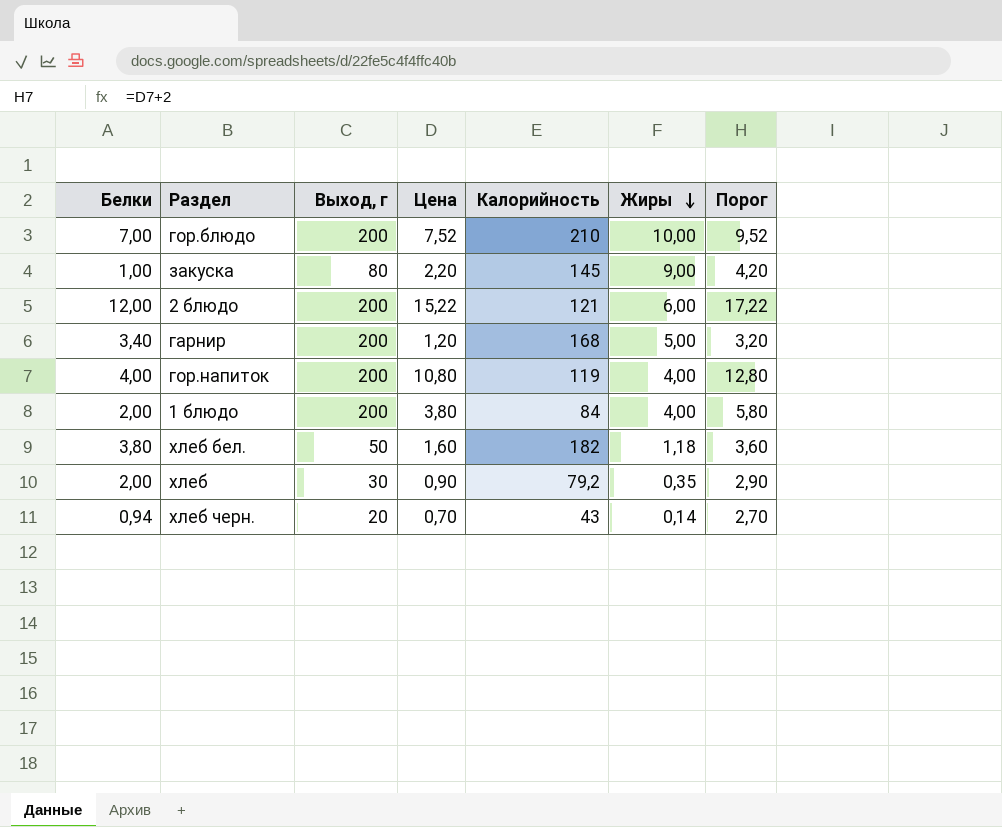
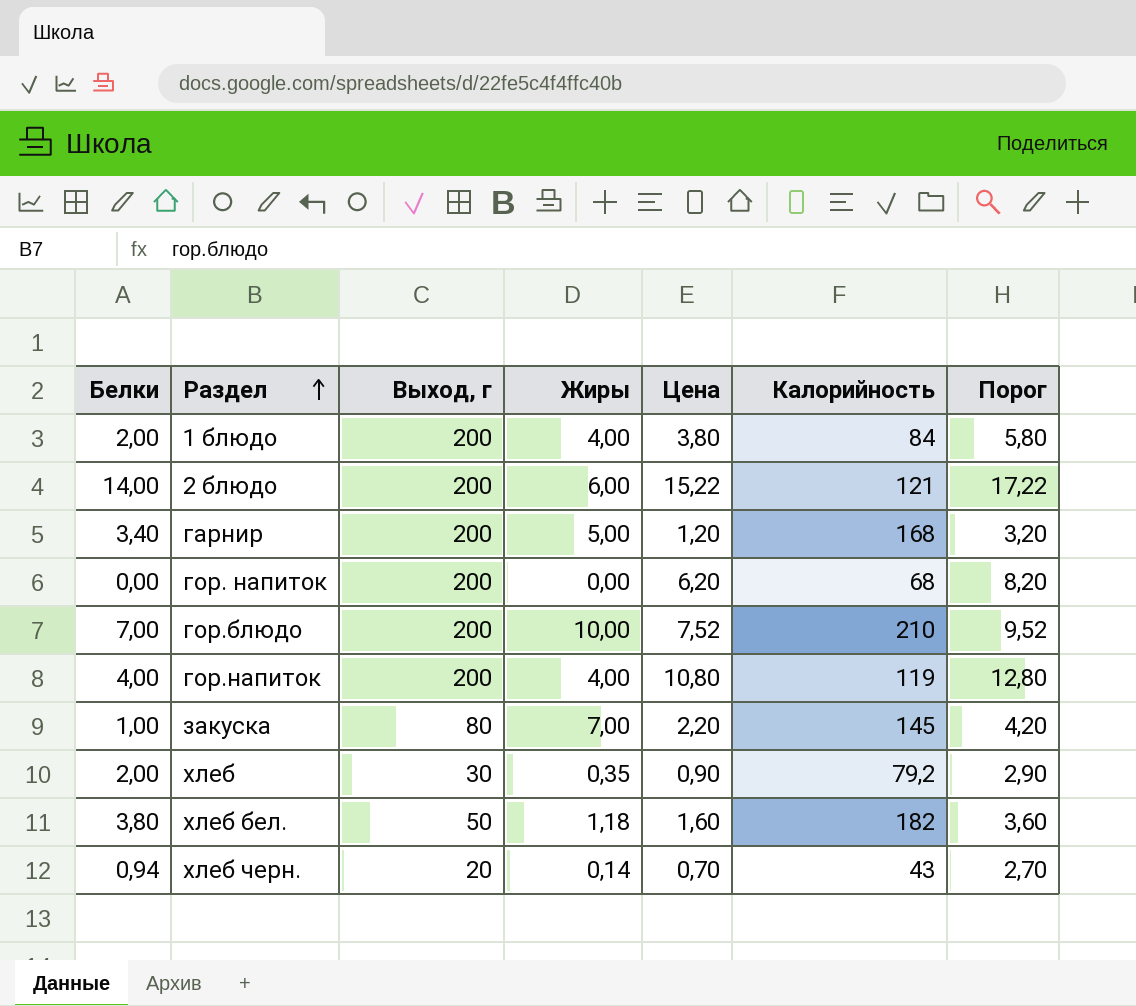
row order: Жиры descending -> Раздел ascending
column Жиры | position: 6 -> 4
2 блюдо | Белки: 12,00 -> 14,00
row гор. напиток: none -> 0,00 | 200 | 0,00 | 6,20 | 68 | 8,20
закуска | Жиры: 9,00 -> 7,00

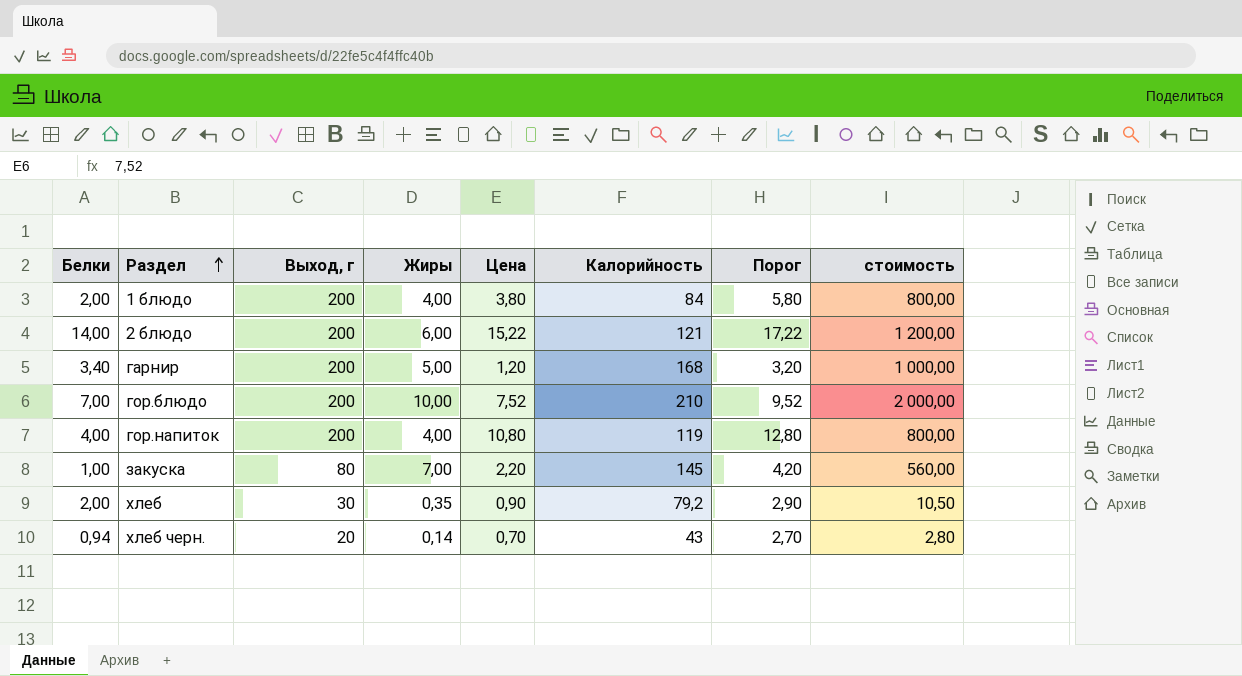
column стоимость | formula: none -> [Выход, г] * [Жиры]
row гор. напиток: 0,00 | 200 | 0,00 | 6,20 | 68 | 8,20 -> none
row хлеб бел.: 3,80 | 50 | 1,18 | 1,60 | 182 | 3,60 -> none

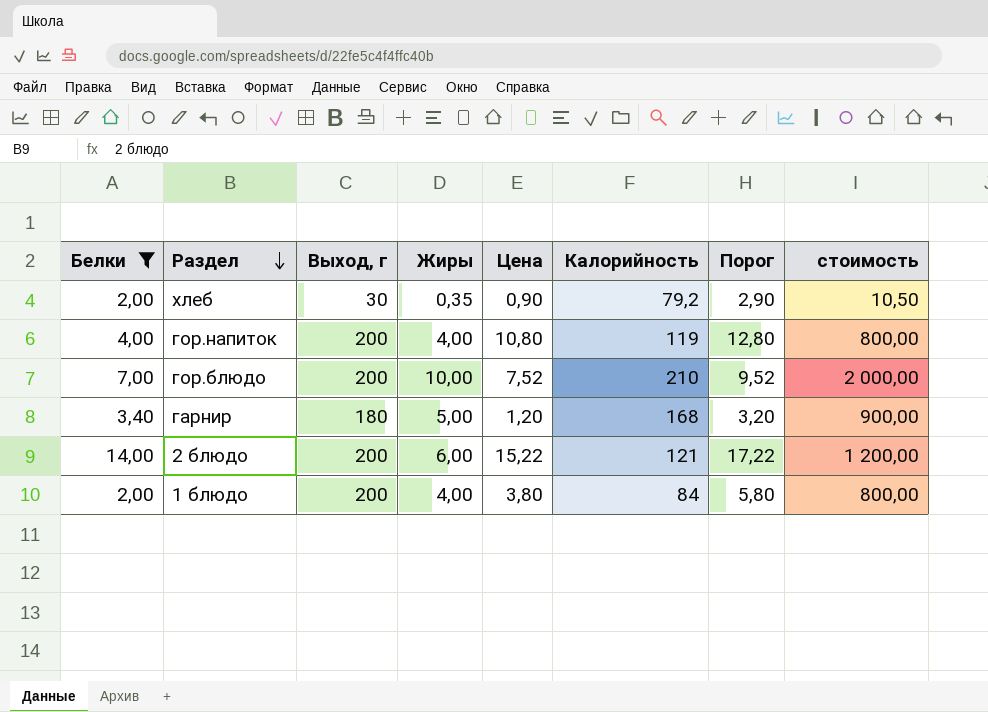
filter: none -> Белки >= 2,00
row order: Раздел ascending -> Раздел descending
гарнир | Выход, г: 200 -> 180
гарнир | стоимость: 1 000,00 -> 900,00

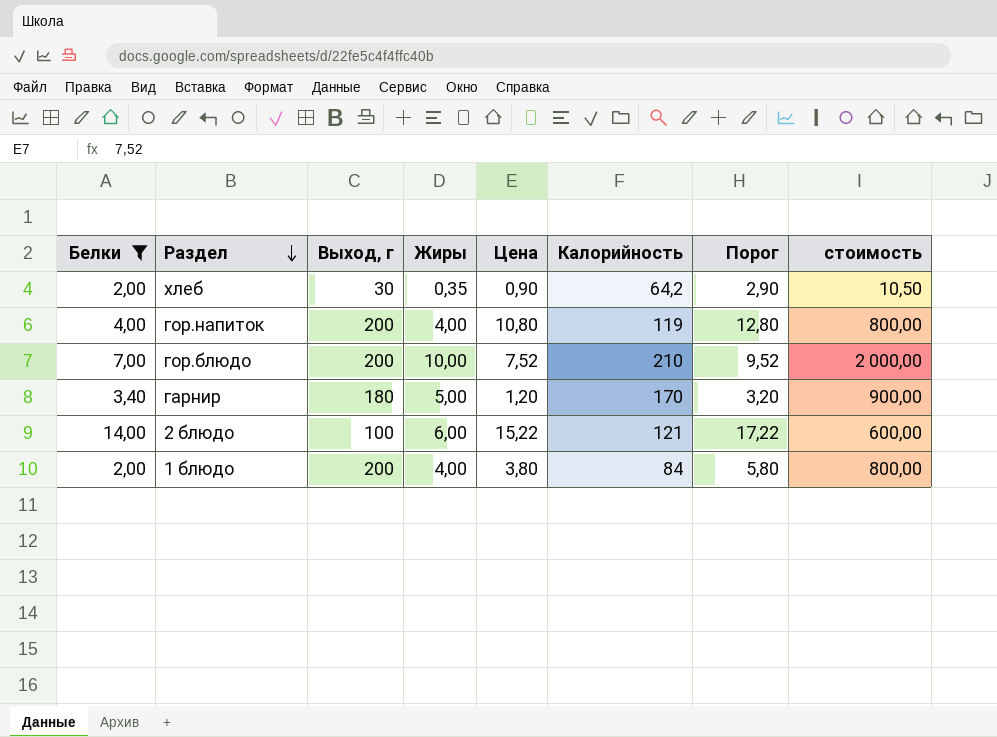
хлеб | Калорийность: 79,2 -> 64,2
гарнир | Калорийность: 168 -> 170
2 блюдо | Выход, г: 200 -> 100
2 блюдо | стоимость: 1 200,00 -> 600,00

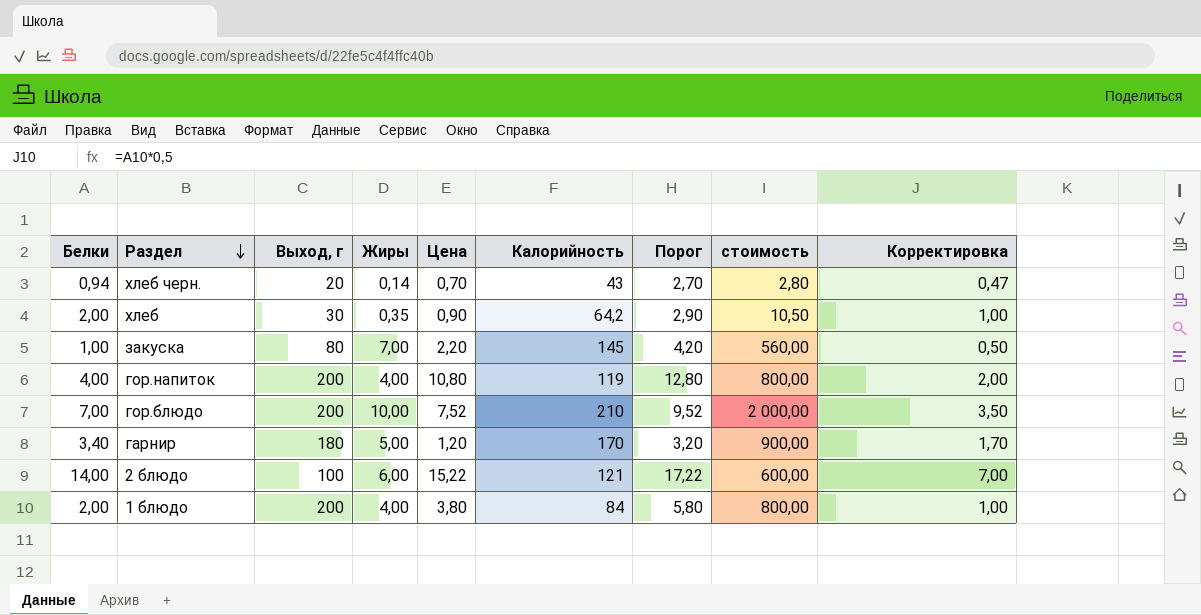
filter: Белки >= 2,00 -> none
column Корректировка | formula: none -> [Белки] * 0,5

